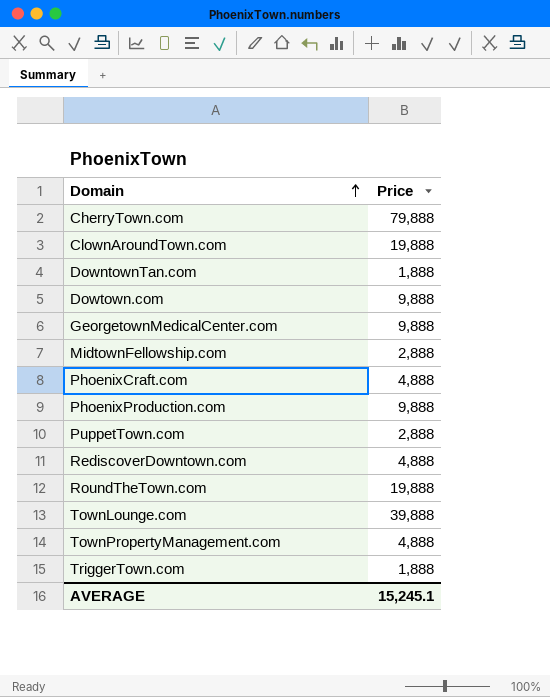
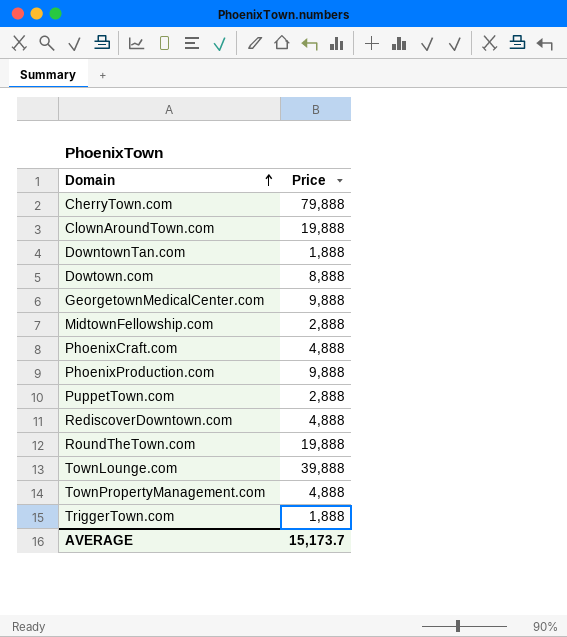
Dowtown.com | Price: 9,888 -> 8,888
AVERAGE | Price: 15,245.1 -> 15,173.7

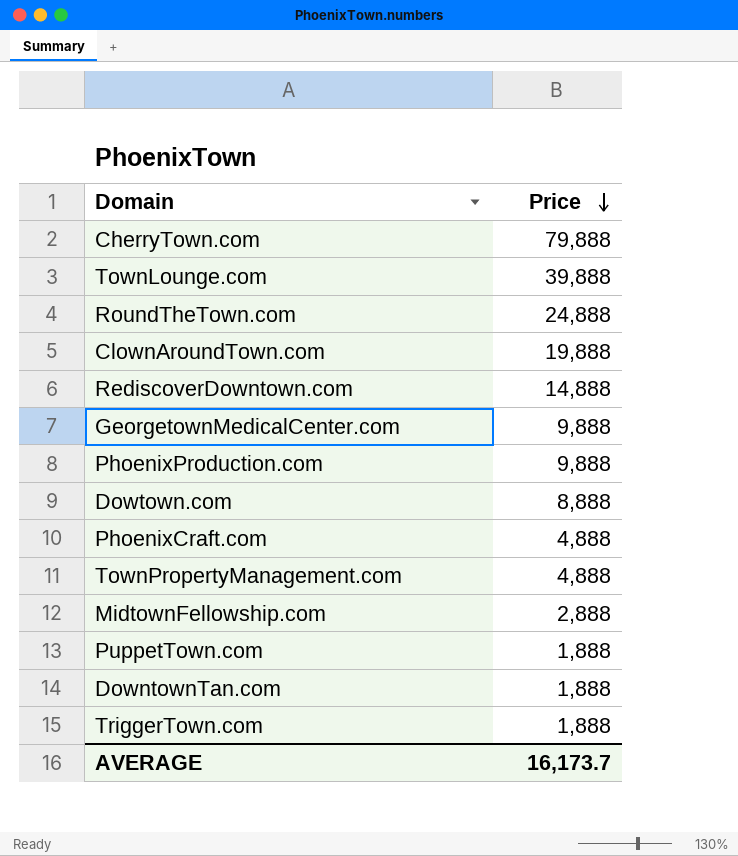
row order: Domain ascending -> Price descending
RoundTheTown.com | Price: 19,888 -> 24,888
RediscoverDowntown.com | Price: 4,888 -> 14,888
PuppetTown.com | Price: 2,888 -> 1,888
AVERAGE | Price: 15,173.7 -> 16,173.7

